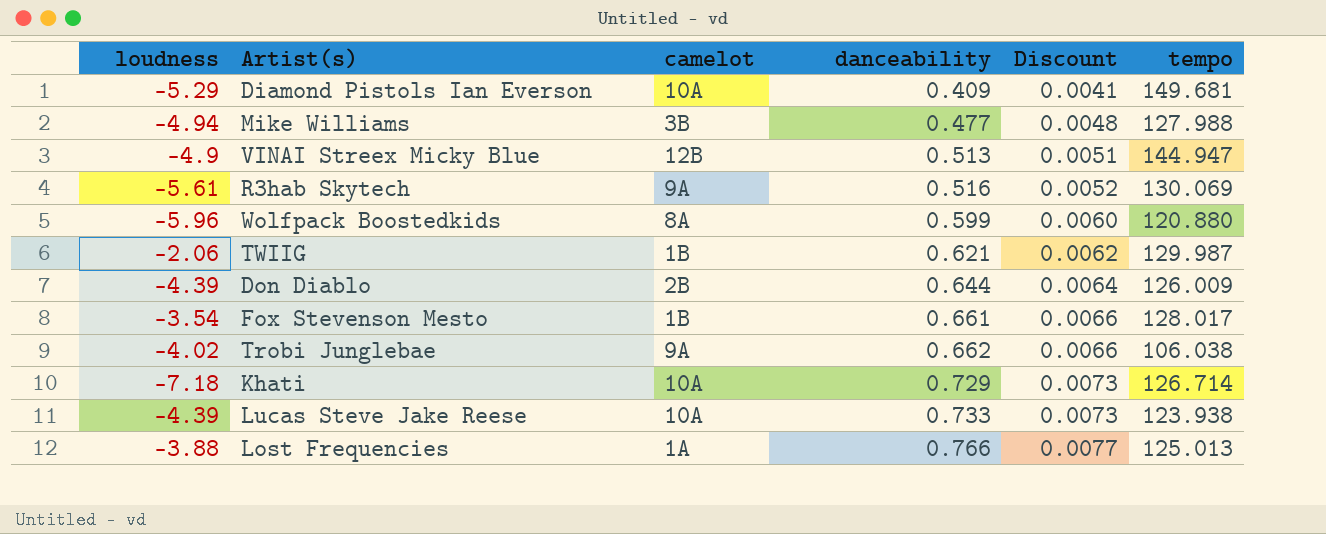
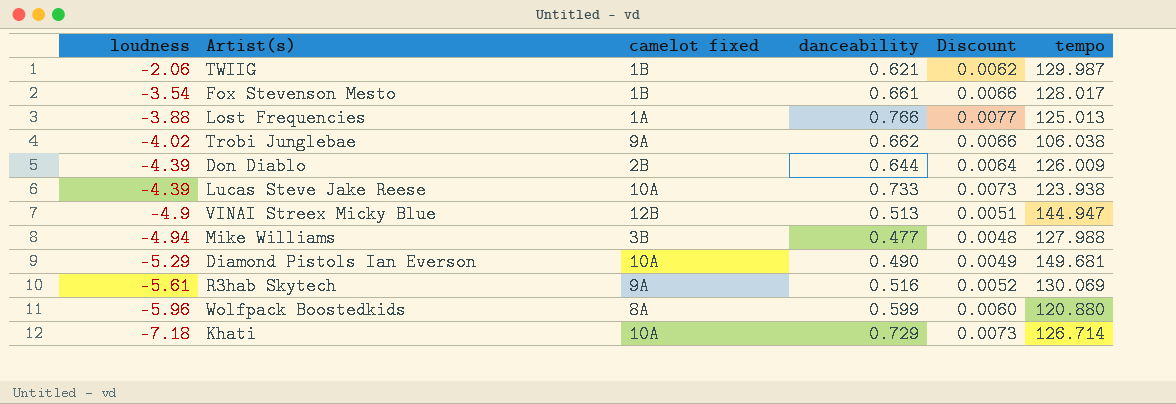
row order: danceability ascending -> loudness descending
column name: camelot -> camelot fixed
Diamond Pistols Ian Everson | danceability: 0.409 -> 0.490
Diamond Pistols Ian Everson | Discount: 0.0041 -> 0.0049

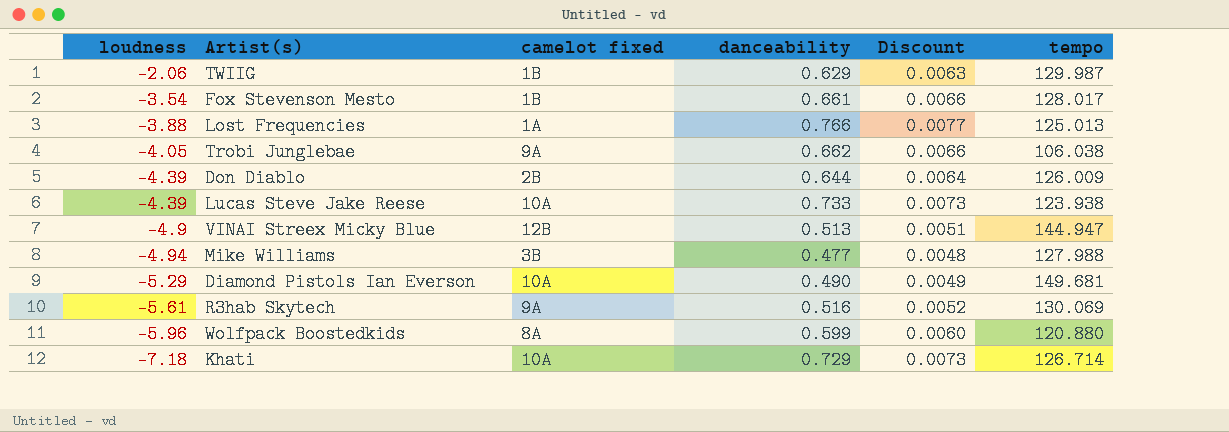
TWIIG | danceability: 0.621 -> 0.629
TWIIG | Discount: 0.0062 -> 0.0063
Trobi Junglebae | loudness: -4.02 -> -4.05

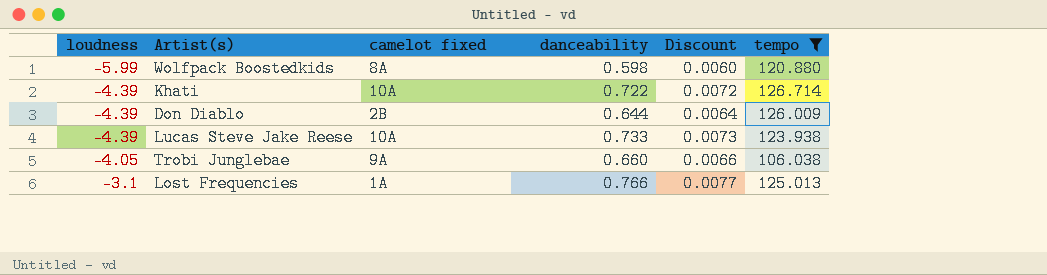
filter: none -> tempo <= 126.714
row order: loudness descending -> loudness ascending
Wolfpack Boostedkids | loudness: -5.96 -> -5.99
Wolfpack Boostedkids | danceability: 0.599 -> 0.598
Khati | loudness: -7.18 -> -4.39
Khati | danceability: 0.729 -> 0.722
Khati | Discount: 0.0073 -> 0.0072
Trobi Junglebae | danceability: 0.662 -> 0.660
Lost Frequencies | loudness: -3.88 -> -3.1

